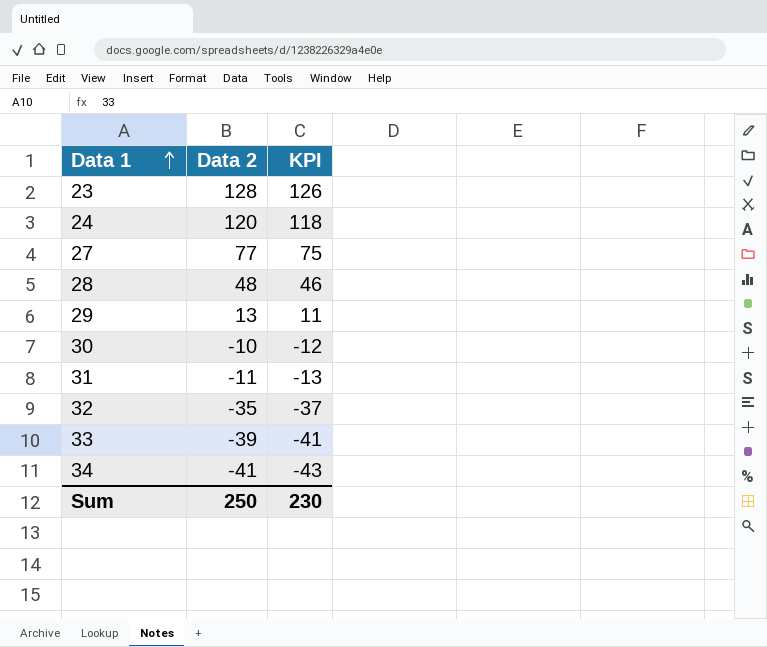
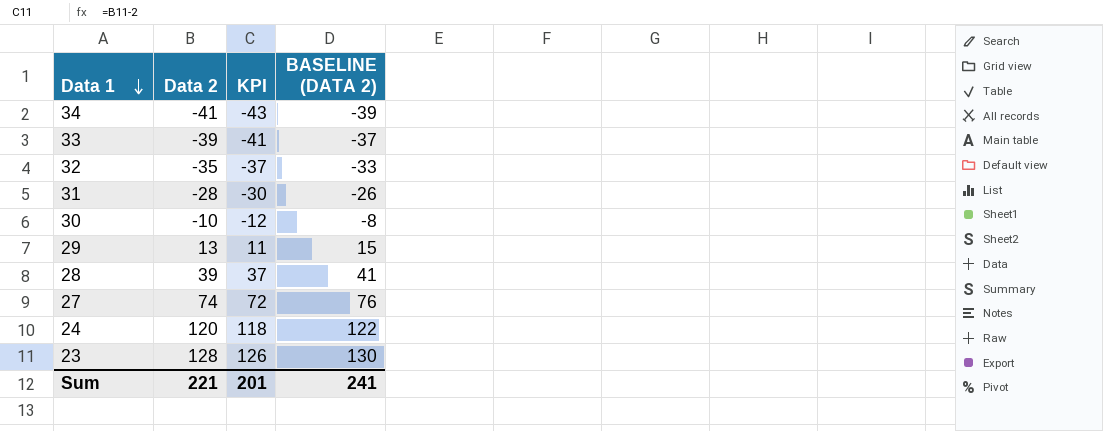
row order: Data 1 ascending -> Data 1 descending
column BASELINE (DATA 2) | formula: none -> [Data 2] + 2
31 | Data 2: -11 -> -28
31 | KPI: -13 -> -30
28 | Data 2: 48 -> 39
28 | KPI: 46 -> 37
27 | Data 2: 77 -> 74
27 | KPI: 75 -> 72
Sum | Data 2: 250 -> 221
Sum | KPI: 230 -> 201

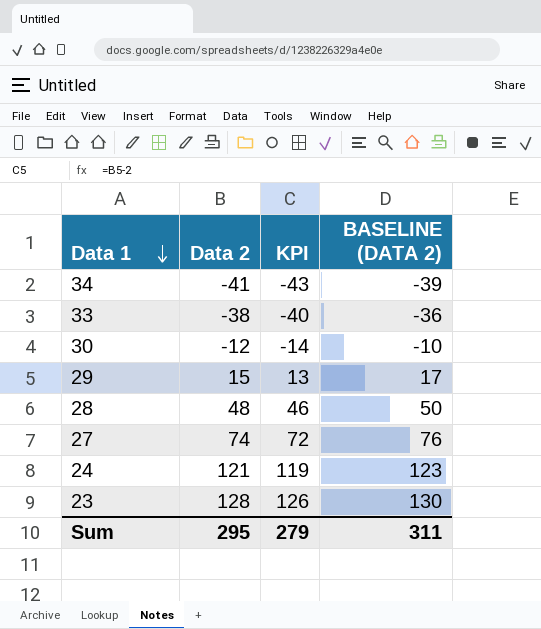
row 32: -35 | -37 | -33 -> none
row 31: -28 | -30 | -26 -> none
33 | Data 2: -39 -> -38
33 | KPI: -41 -> -40
33 | BASELINE (DATA 2): -37 -> -36
30 | Data 2: -10 -> -12
30 | KPI: -12 -> -14
30 | BASELINE (DATA 2): -8 -> -10
29 | Data 2: 13 -> 15
29 | KPI: 11 -> 13
29 | BASELINE (DATA 2): 15 -> 17
28 | Data 2: 39 -> 48
28 | KPI: 37 -> 46
28 | BASELINE (DATA 2): 41 -> 50
24 | Data 2: 120 -> 121
24 | KPI: 118 -> 119
24 | BASELINE (DATA 2): 122 -> 123
Sum | Data 2: 221 -> 295
Sum | KPI: 201 -> 279
Sum | BASELINE (DATA 2): 241 -> 311

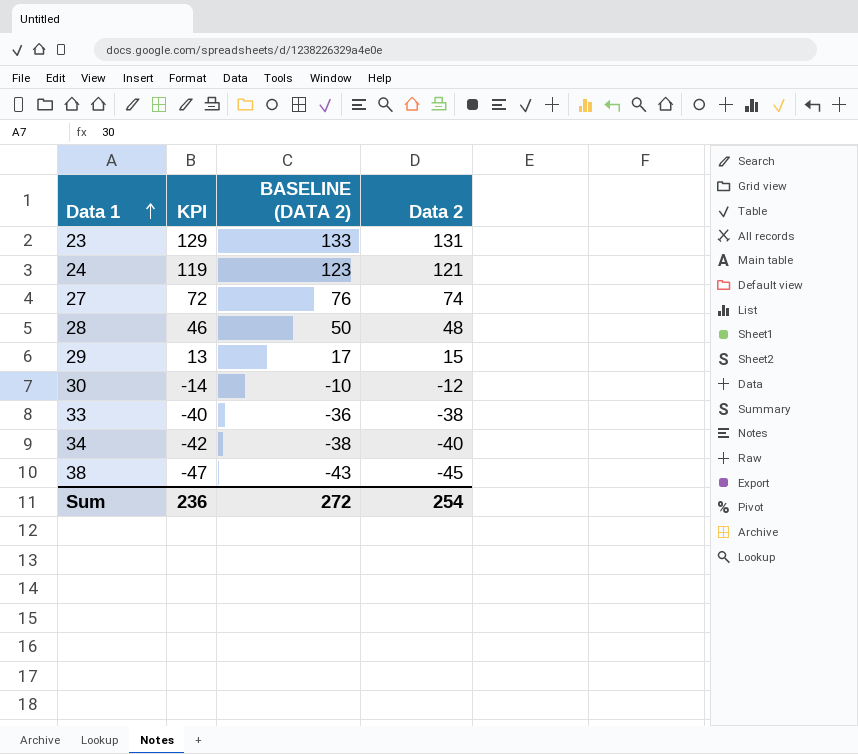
row order: Data 1 descending -> Data 1 ascending
column Data 2 | position: 2 -> 4
23 | KPI: 126 -> 129
23 | BASELINE (DATA 2): 130 -> 133
23 | Data 2: 128 -> 131
34 | KPI: -43 -> -42
34 | BASELINE (DATA 2): -39 -> -38
34 | Data 2: -41 -> -40
row 38: none -> -47 | -43 | -45
Sum | KPI: 279 -> 236
Sum | BASELINE (DATA 2): 311 -> 272
Sum | Data 2: 295 -> 254

